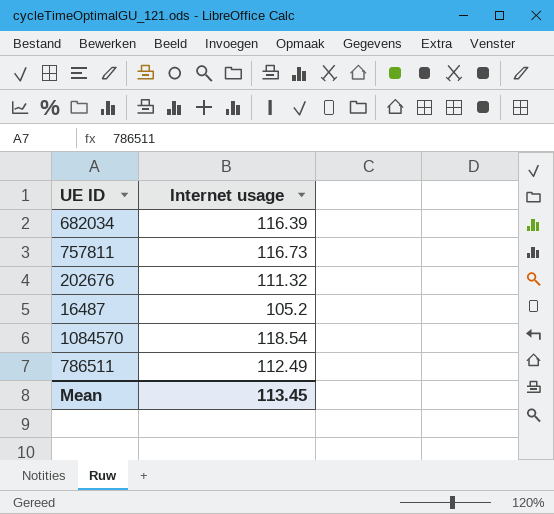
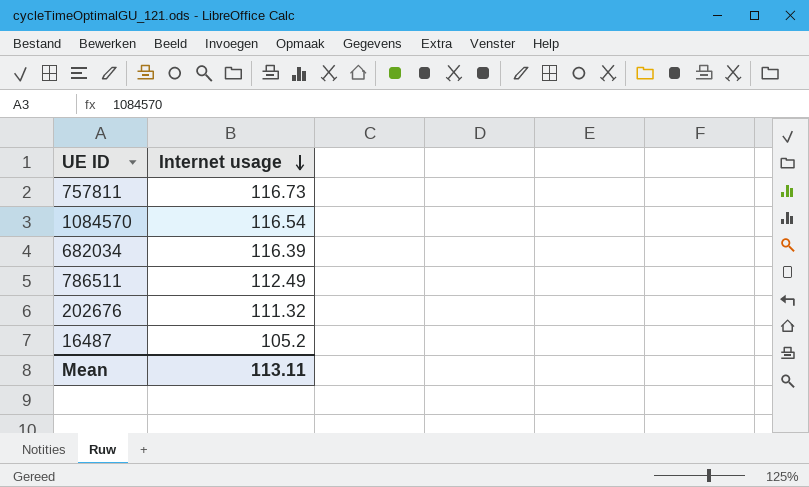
row order: none -> Internet usage descending
1084570 | Internet usage: 118.54 -> 116.54
Mean | Internet usage: 113.45 -> 113.11

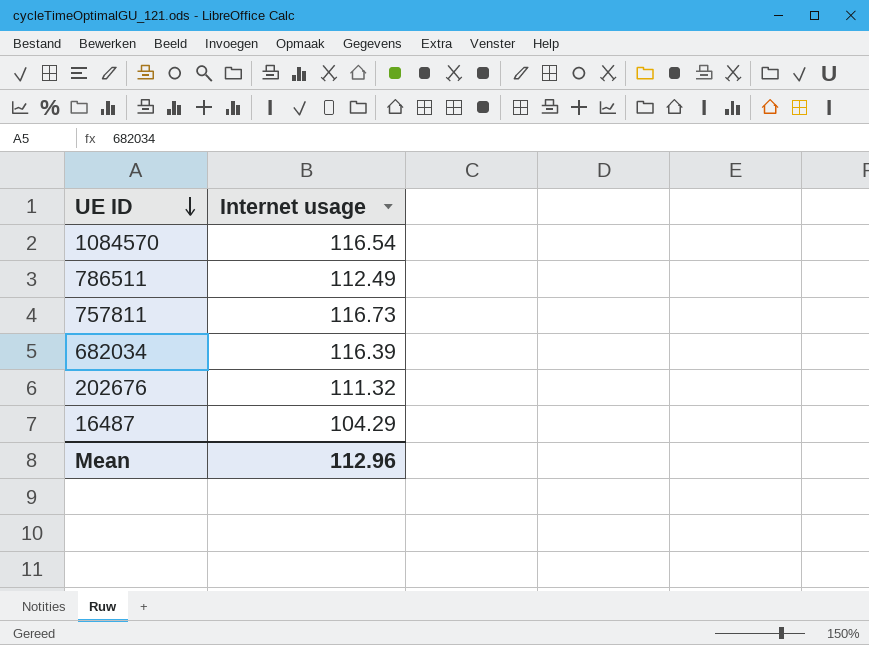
row order: Internet usage descending -> UE ID descending
16487 | Internet usage: 105.2 -> 104.29
Mean | Internet usage: 113.11 -> 112.96

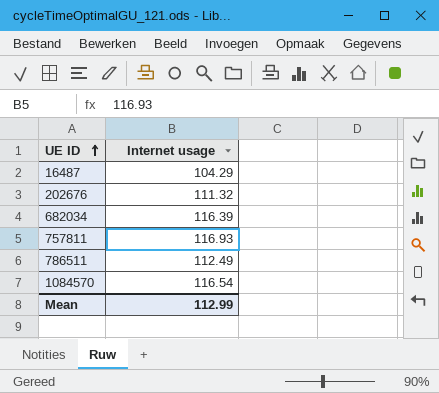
row order: UE ID descending -> UE ID ascending
757811 | Internet usage: 116.73 -> 116.93
Mean | Internet usage: 112.96 -> 112.99

